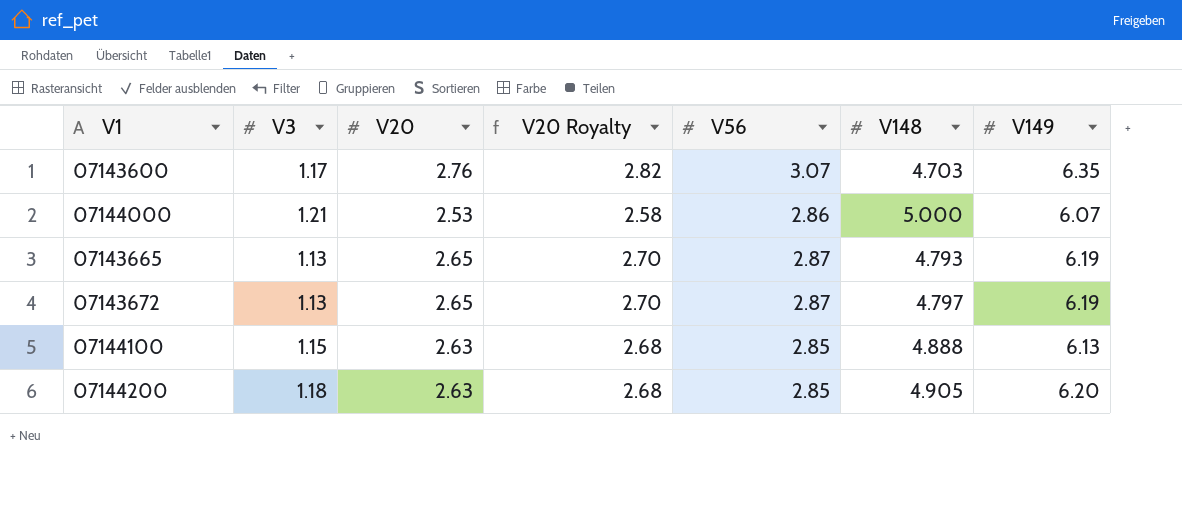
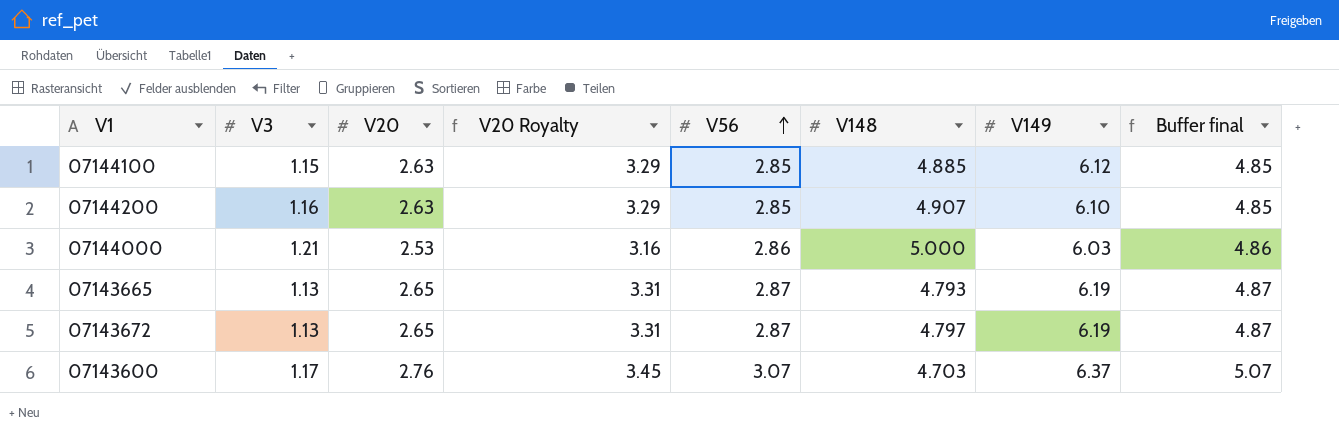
row order: none -> V56 ascending
column V20 Royalty | formula: [V20] * 1.02 -> [V20] * 1.25
column Buffer final | formula: none -> [V56] + 2
07144100 | V148: 4.888 -> 4.885
07144100 | V149: 6.13 -> 6.12
07144200 | V3: 1.18 -> 1.16
07144200 | V148: 4.905 -> 4.907
07144200 | V149: 6.20 -> 6.10
07144000 | V149: 6.07 -> 6.03
07143600 | V149: 6.35 -> 6.37

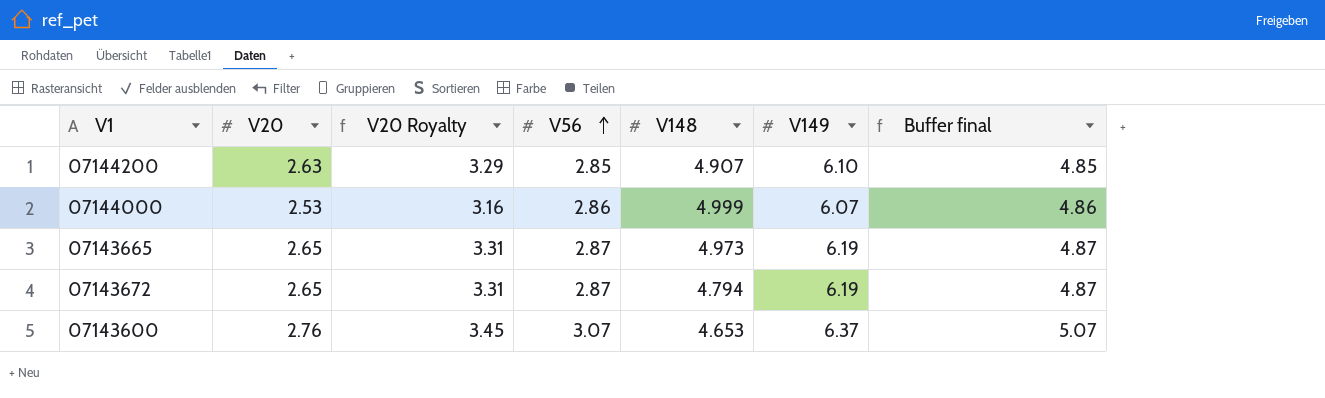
column V3 | position: 2 -> none
row 07144100: 1.15 | 2.63 | 3.29 | 2.85 | 4.885 | 6.12 | 4.85 -> none
07144000 | V148: 5.000 -> 4.999
07144000 | V149: 6.03 -> 6.07
07143665 | V148: 4.793 -> 4.973
07143672 | V148: 4.797 -> 4.794
07143600 | V148: 4.703 -> 4.653

